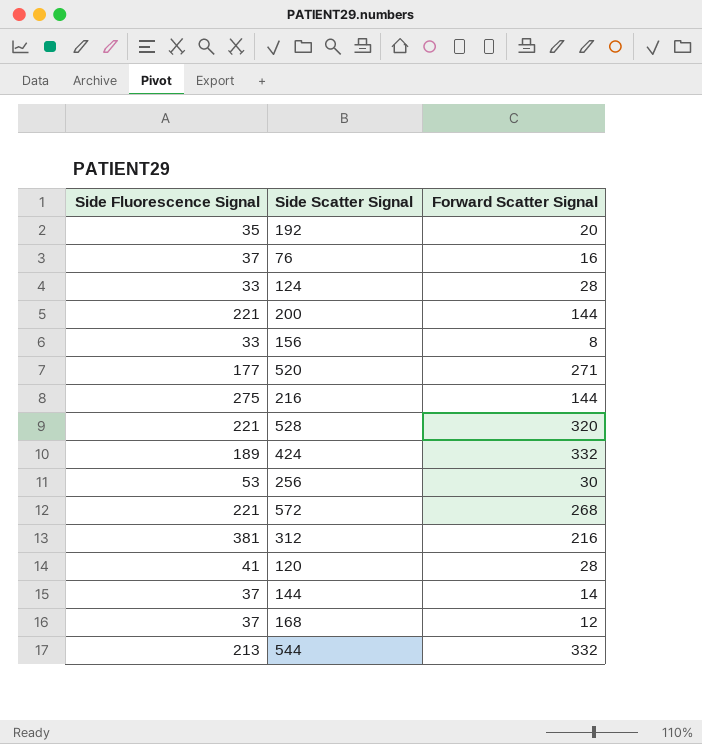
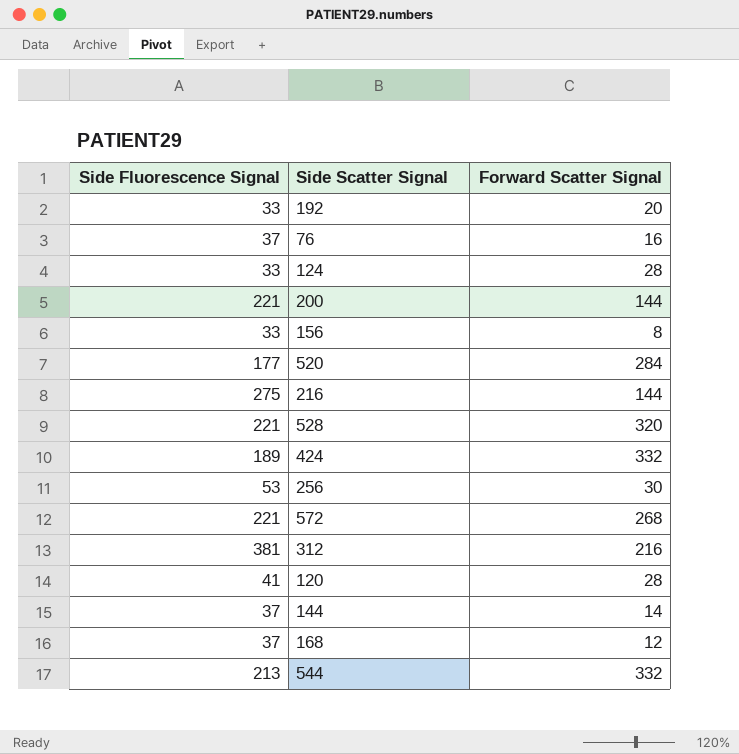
192 | Side Fluorescence Signal: 35 -> 33
520 | Forward Scatter Signal: 271 -> 284

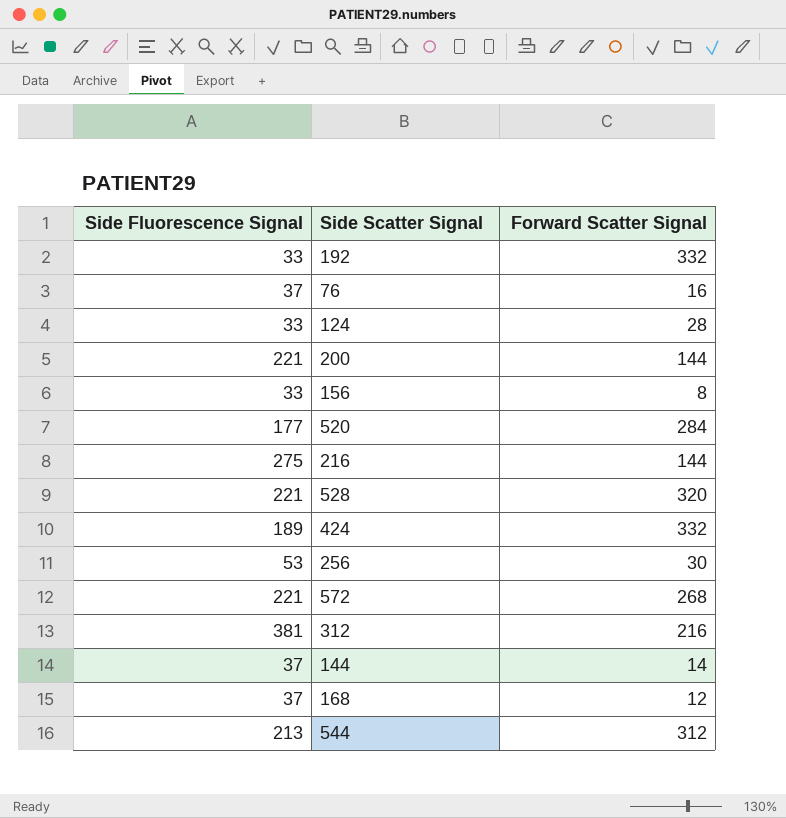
row 120: 41 | 28 -> none
192 | Forward Scatter Signal: 20 -> 332
544 | Forward Scatter Signal: 332 -> 312

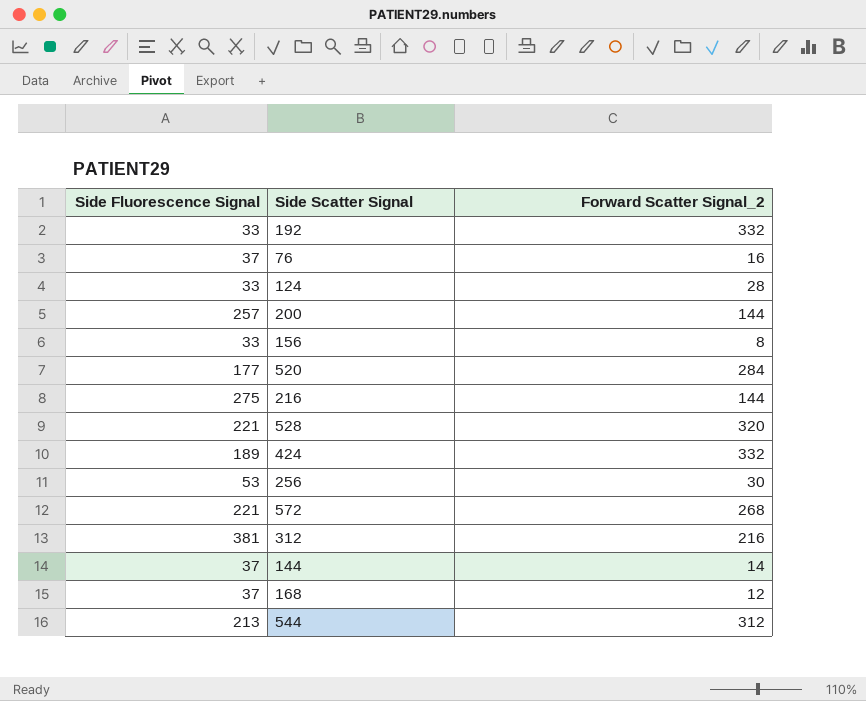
column name: Forward Scatter Signal -> Forward Scatter Signal_2
200 | Side Fluorescence Signal: 221 -> 257

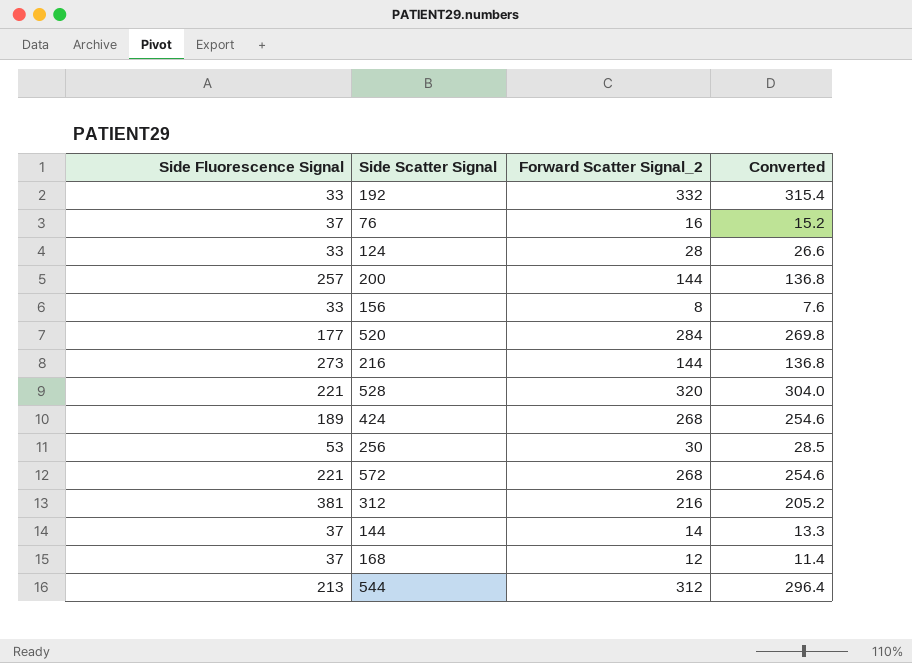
column Converted | formula: none -> [Forward Scatter Signal_2] * 0.95
216 | Side Fluorescence Signal: 275 -> 273
424 | Forward Scatter Signal_2: 332 -> 268

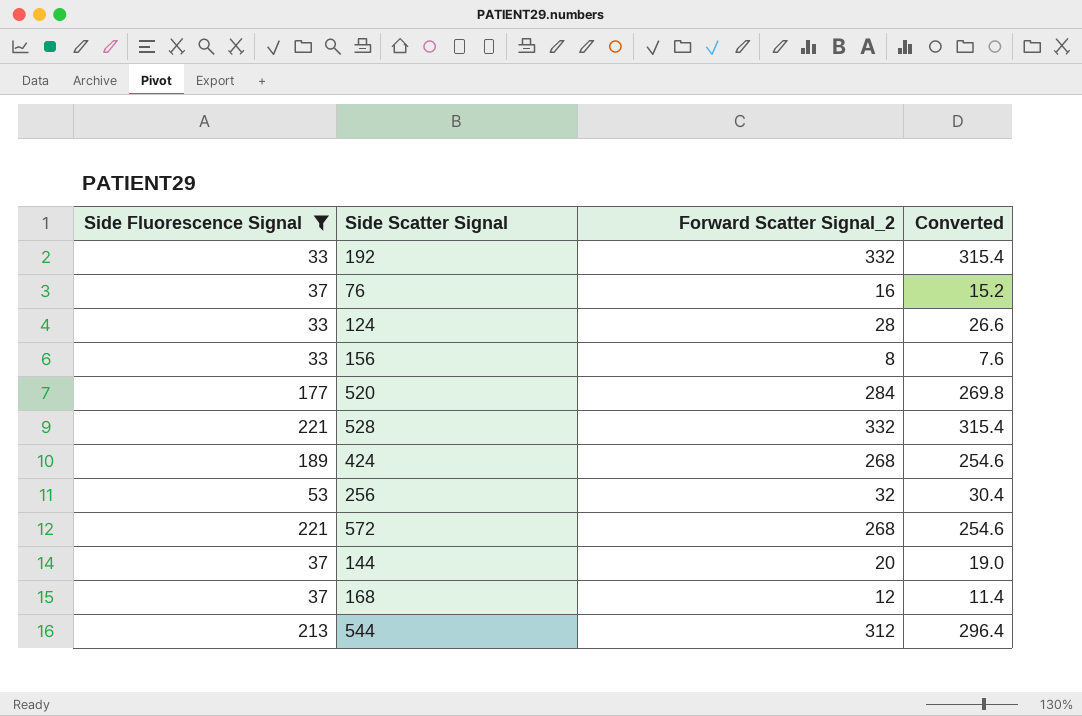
filter: none -> Side Fluorescence Signal <= 221
528 | Forward Scatter Signal_2: 320 -> 332
528 | Converted: 304.0 -> 315.4
256 | Forward Scatter Signal_2: 30 -> 32
256 | Converted: 28.5 -> 30.4
144 | Forward Scatter Signal_2: 14 -> 20
144 | Converted: 13.3 -> 19.0

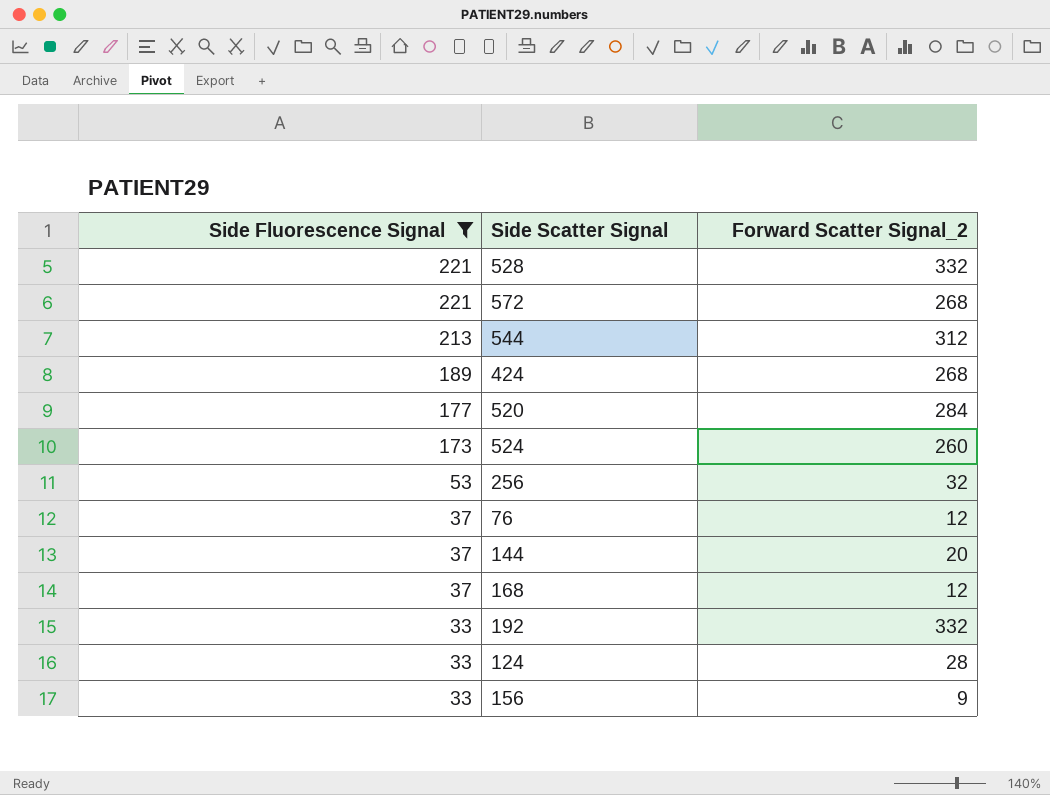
row order: none -> Side Fluorescence Signal descending
column Converted | formula: [Forward Scatter Signal_2] * 0.95 -> none
row 524: none -> 173 | 260
76 | Forward Scatter Signal_2: 16 -> 12
156 | Forward Scatter Signal_2: 8 -> 9

